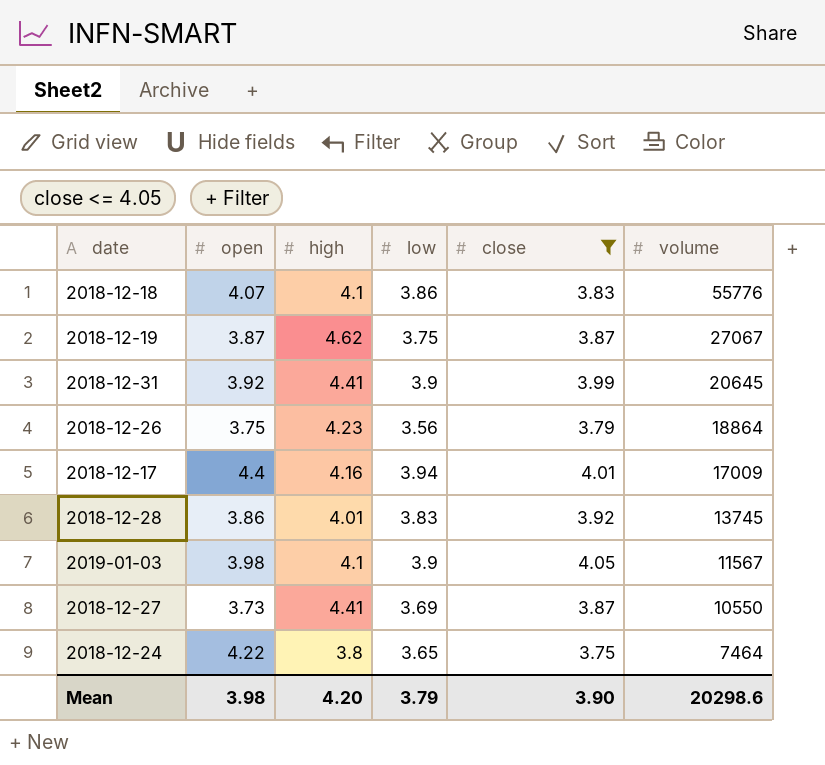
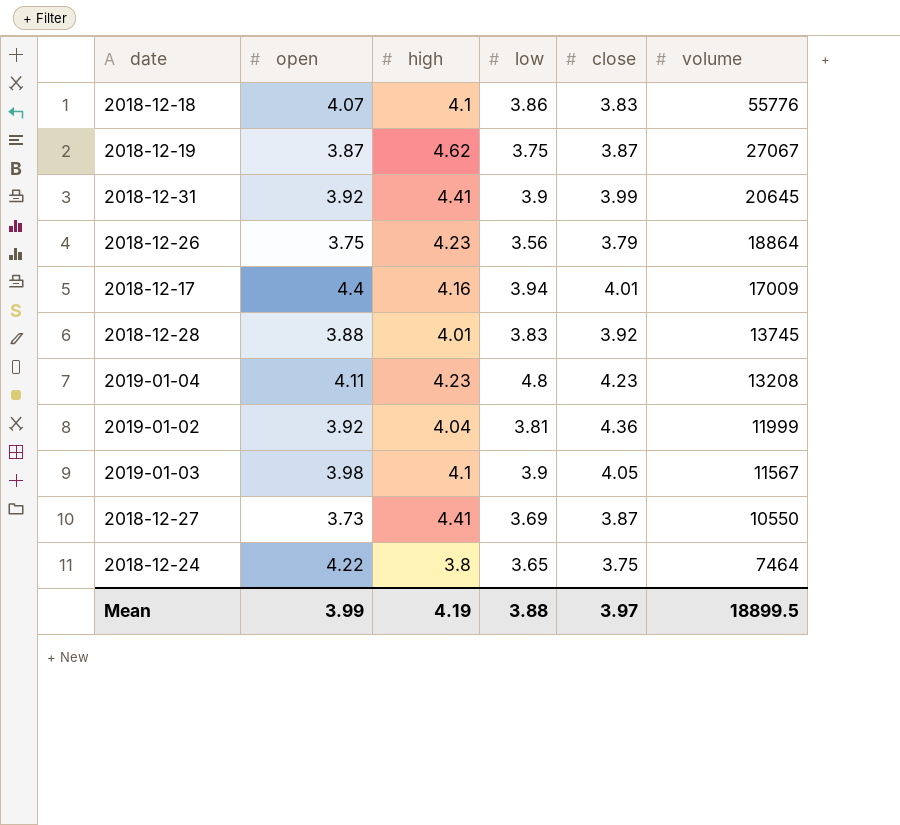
filter: close <= 4.05 -> none
2018-12-28 | open: 3.86 -> 3.88
Mean | open: 3.98 -> 3.99
Mean | high: 4.20 -> 4.19
Mean | low: 3.79 -> 3.88
Mean | close: 3.90 -> 3.97
Mean | volume: 20298.6 -> 18899.5

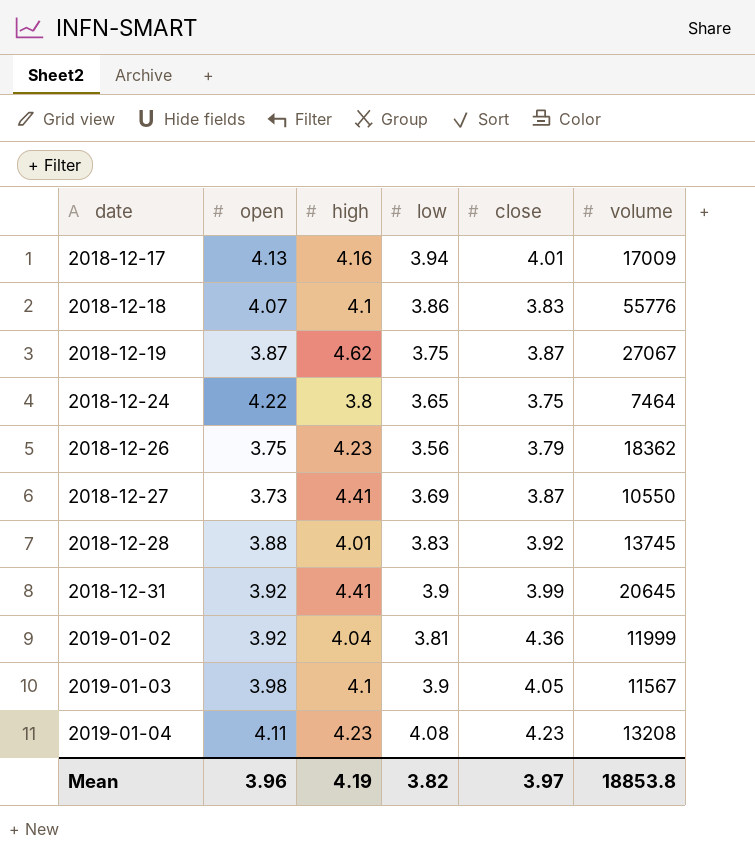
row order: volume descending -> date ascending
2018-12-17 | open: 4.4 -> 4.13
2018-12-26 | volume: 18864 -> 18362
2019-01-04 | low: 4.8 -> 4.08
Mean | open: 3.99 -> 3.96
Mean | low: 3.88 -> 3.82
Mean | volume: 18899.5 -> 18853.8

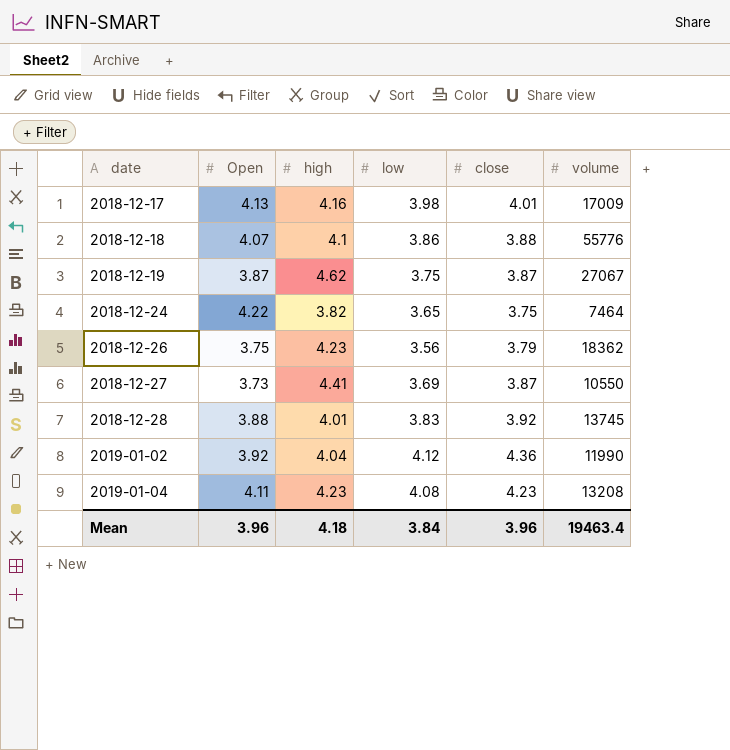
column name: open -> Open
row 2018-12-31: 3.92 | 4.41 | 3.9 | 3.99 | 20645 -> none
row 2019-01-03: 3.98 | 4.1 | 3.9 | 4.05 | 11567 -> none
2018-12-17 | low: 3.94 -> 3.98
2018-12-18 | close: 3.83 -> 3.88
2018-12-24 | high: 3.8 -> 3.82
2019-01-02 | low: 3.81 -> 4.12
2019-01-02 | volume: 11999 -> 11990
Mean | high: 4.19 -> 4.18
Mean | low: 3.82 -> 3.84
Mean | close: 3.97 -> 3.96
Mean | volume: 18853.8 -> 19463.4

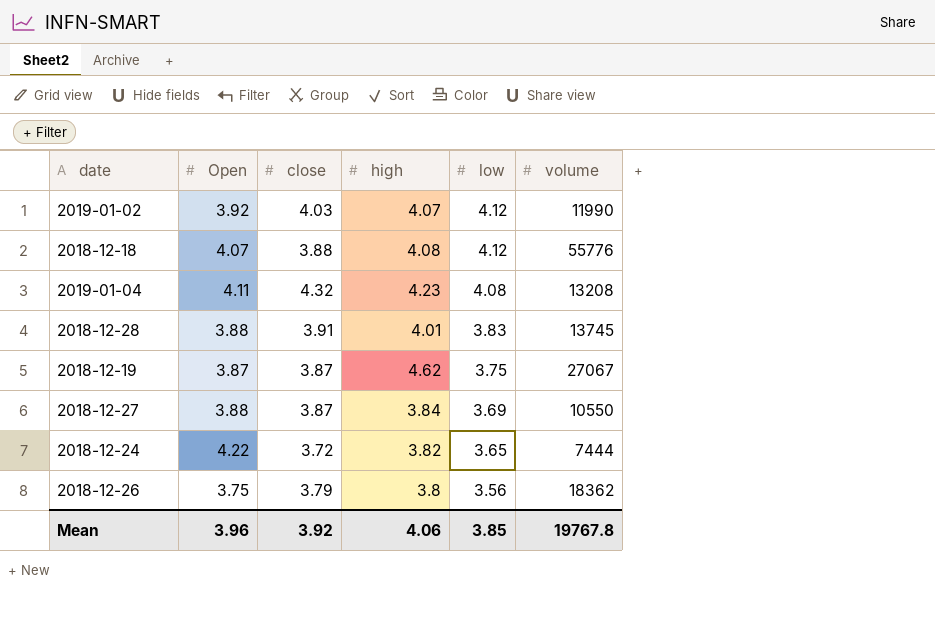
row order: date ascending -> low descending
column close | position: 5 -> 3
row 2018-12-17: 4.13 | 4.16 | 3.98 | 4.01 | 17009 -> none
2019-01-02 | close: 4.36 -> 4.03
2019-01-02 | high: 4.04 -> 4.07
2018-12-18 | high: 4.1 -> 4.08
2018-12-18 | low: 3.86 -> 4.12
2019-01-04 | close: 4.23 -> 4.32
2018-12-28 | close: 3.92 -> 3.91
2018-12-27 | Open: 3.73 -> 3.88
2018-12-27 | high: 4.41 -> 3.84
2018-12-24 | close: 3.75 -> 3.72
2018-12-24 | volume: 7464 -> 7444
2018-12-26 | high: 4.23 -> 3.8
Mean | close: 3.96 -> 3.92
Mean | high: 4.18 -> 4.06
Mean | low: 3.84 -> 3.85
Mean | volume: 19463.4 -> 19767.8

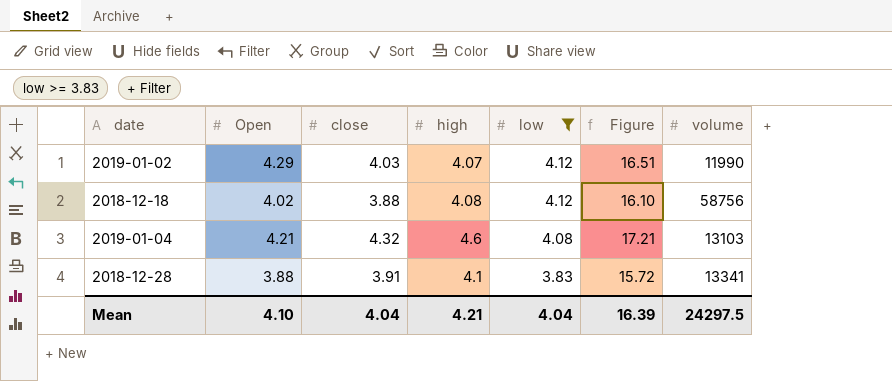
filter: none -> low >= 3.83
column Figure | formula: none -> [Open] + [close] + [high] + [low]
2019-01-02 | Open: 3.92 -> 4.29
2018-12-18 | Open: 4.07 -> 4.02
2018-12-18 | volume: 55776 -> 58756
2019-01-04 | Open: 4.11 -> 4.21
2019-01-04 | high: 4.23 -> 4.6
2019-01-04 | volume: 13208 -> 13103
2018-12-28 | high: 4.01 -> 4.1
2018-12-28 | volume: 13745 -> 13341
Mean | Open: 3.96 -> 4.10
Mean | close: 3.92 -> 4.04
Mean | high: 4.06 -> 4.21
Mean | low: 3.85 -> 4.04
Mean | volume: 19767.8 -> 24297.5

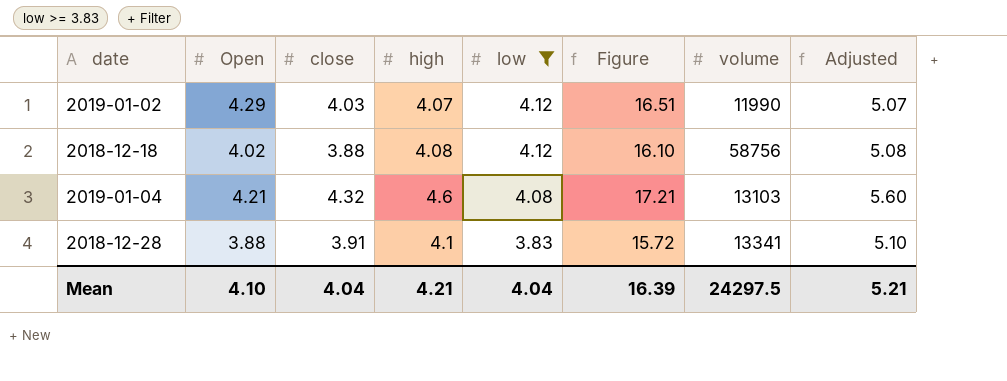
column Adjusted | formula: none -> [high] + 1

